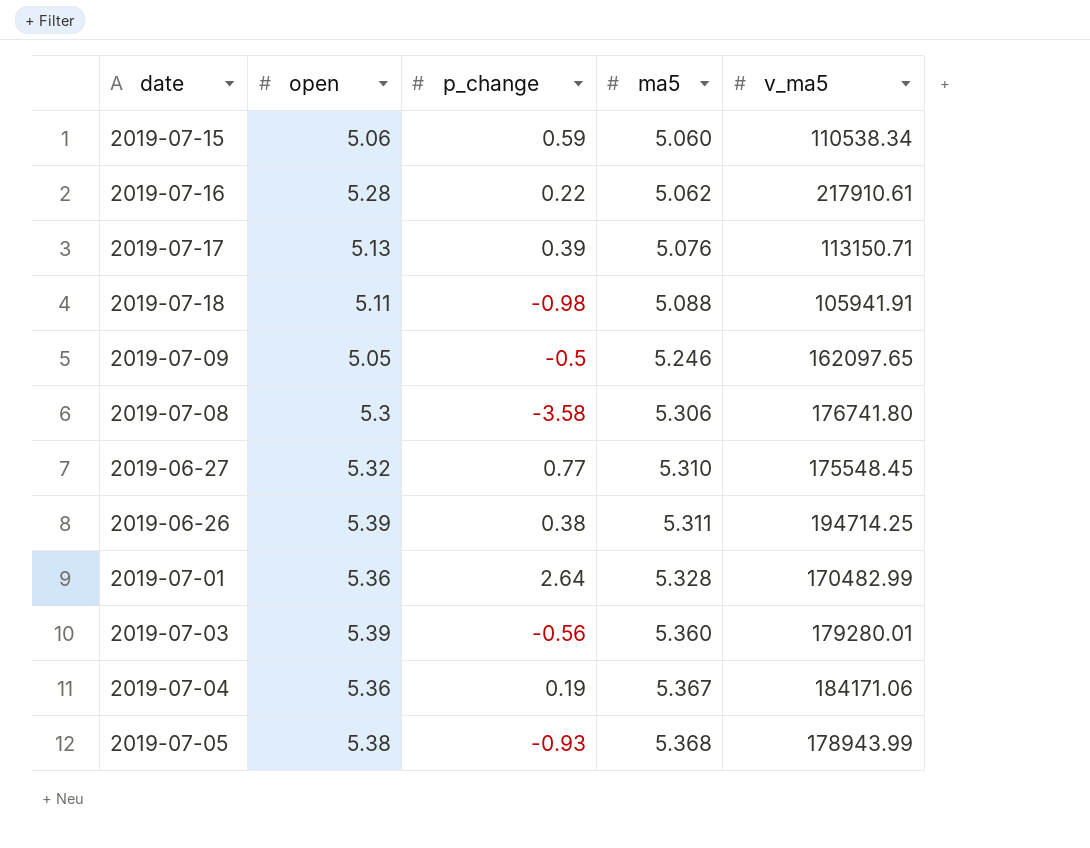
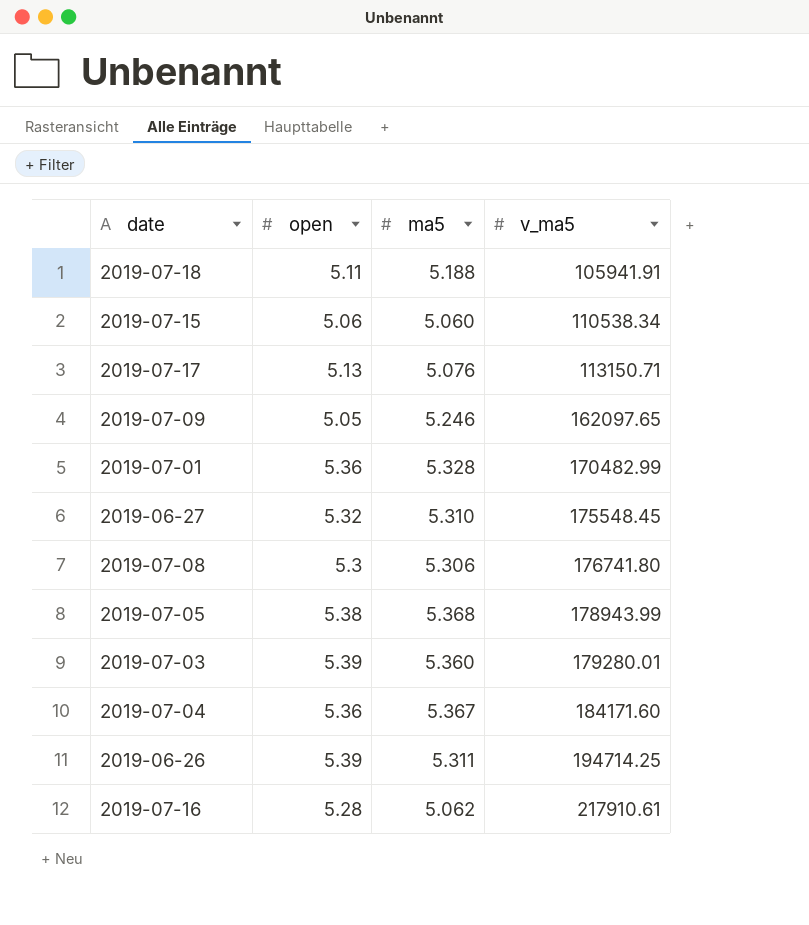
row order: ma5 ascending -> v_ma5 ascending
column p_change | position: 3 -> none
2019-07-18 | ma5: 5.088 -> 5.188
2019-07-04 | v_ma5: 184171.06 -> 184171.60

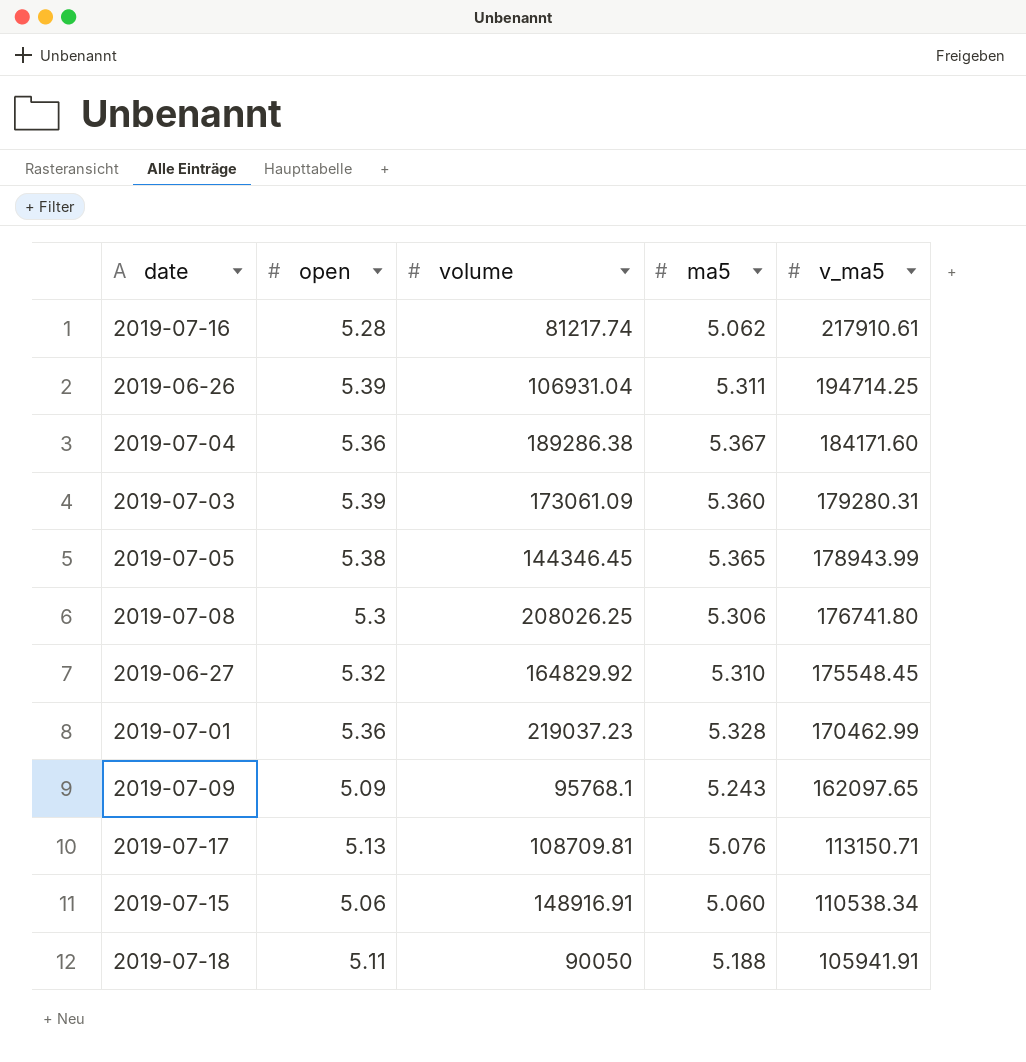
row order: v_ma5 ascending -> v_ma5 descending
column volume | position: none -> 3
2019-07-03 | v_ma5: 179280.01 -> 179280.31
2019-07-05 | ma5: 5.368 -> 5.365
2019-07-01 | v_ma5: 170482.99 -> 170462.99
2019-07-09 | open: 5.05 -> 5.09
2019-07-09 | ma5: 5.246 -> 5.243

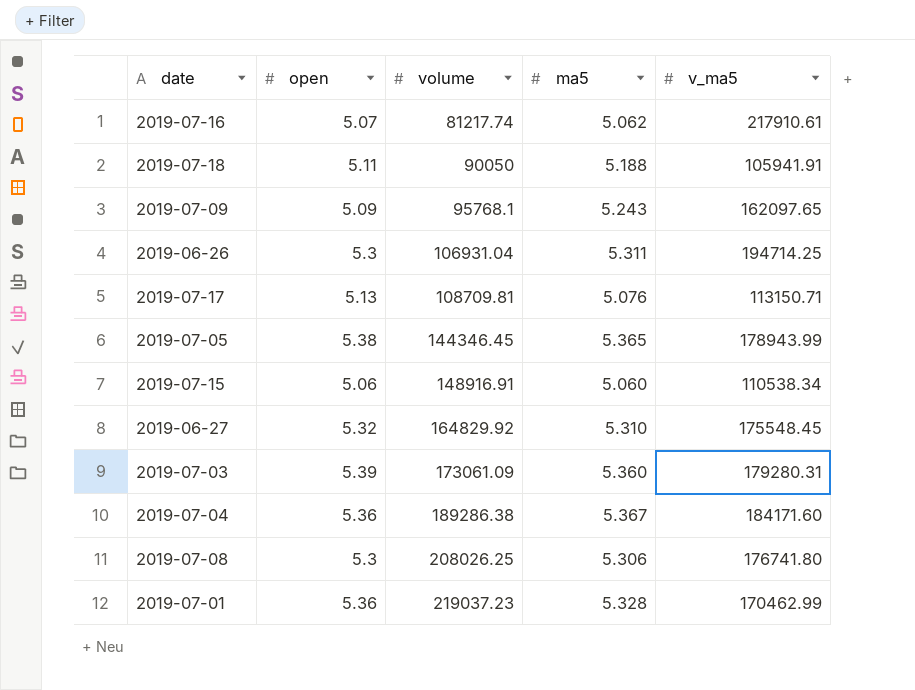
row order: v_ma5 descending -> volume ascending
2019-07-16 | open: 5.28 -> 5.07
2019-06-26 | open: 5.39 -> 5.3

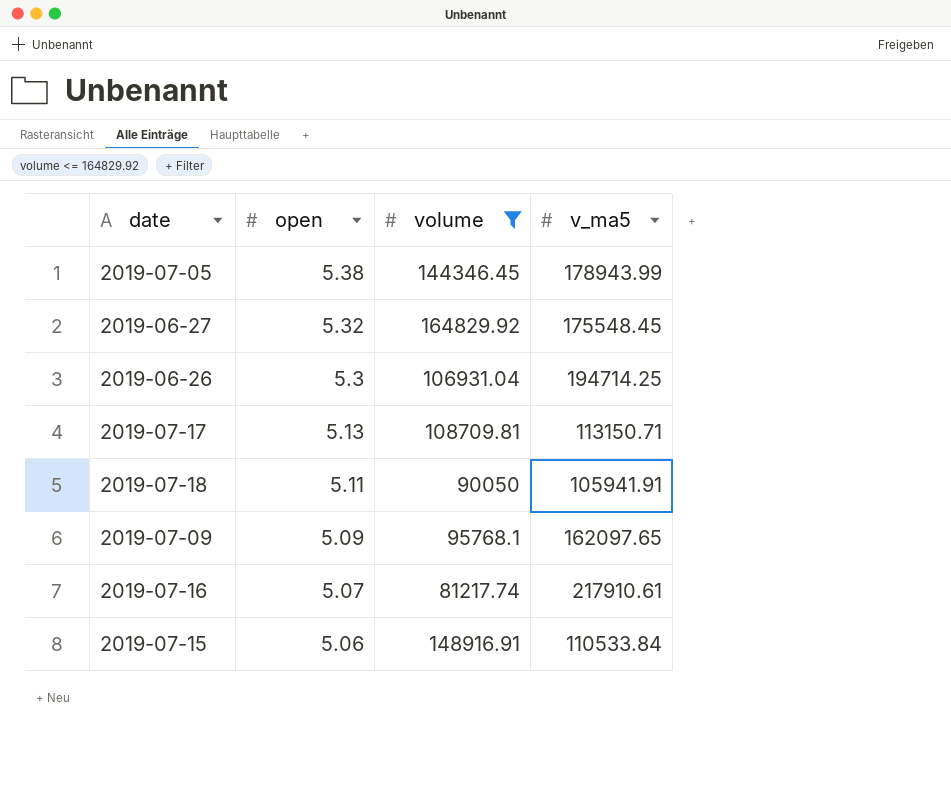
filter: none -> volume <= 164829.92
row order: volume ascending -> open descending
column ma5 | position: 4 -> none
2019-07-15 | v_ma5: 110538.34 -> 110533.84

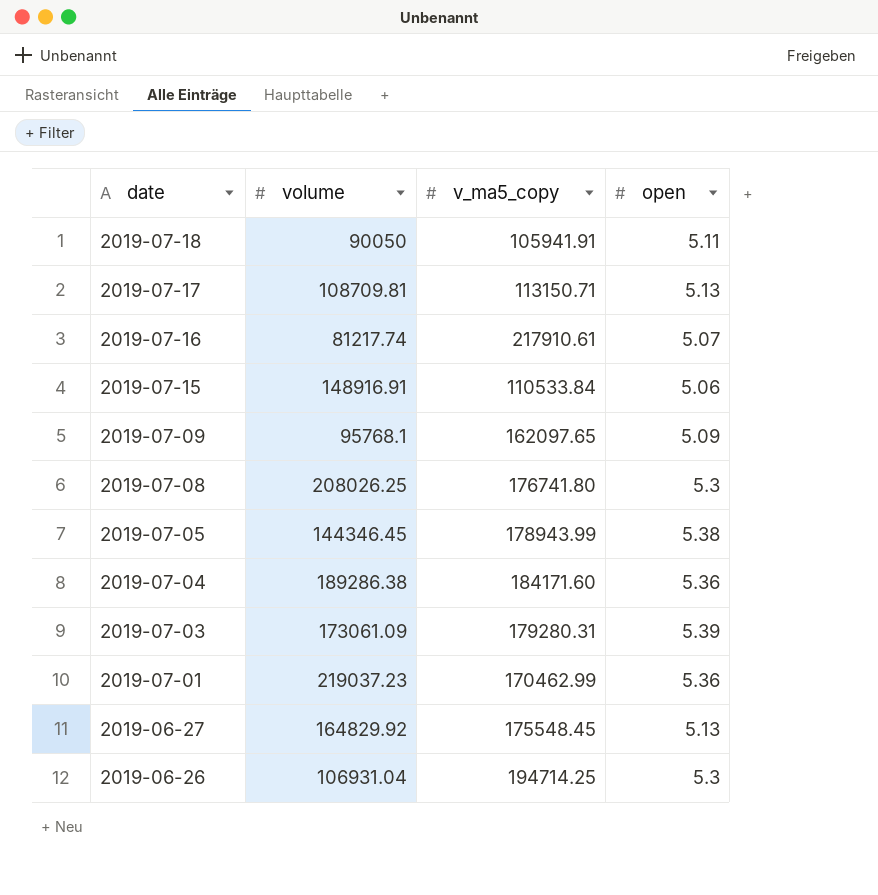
filter: volume <= 164829.92 -> none
row order: open descending -> date descending
column name: v_ma5 -> v_ma5_copy
column open | position: 2 -> 4
2019-06-27 | open: 5.32 -> 5.13

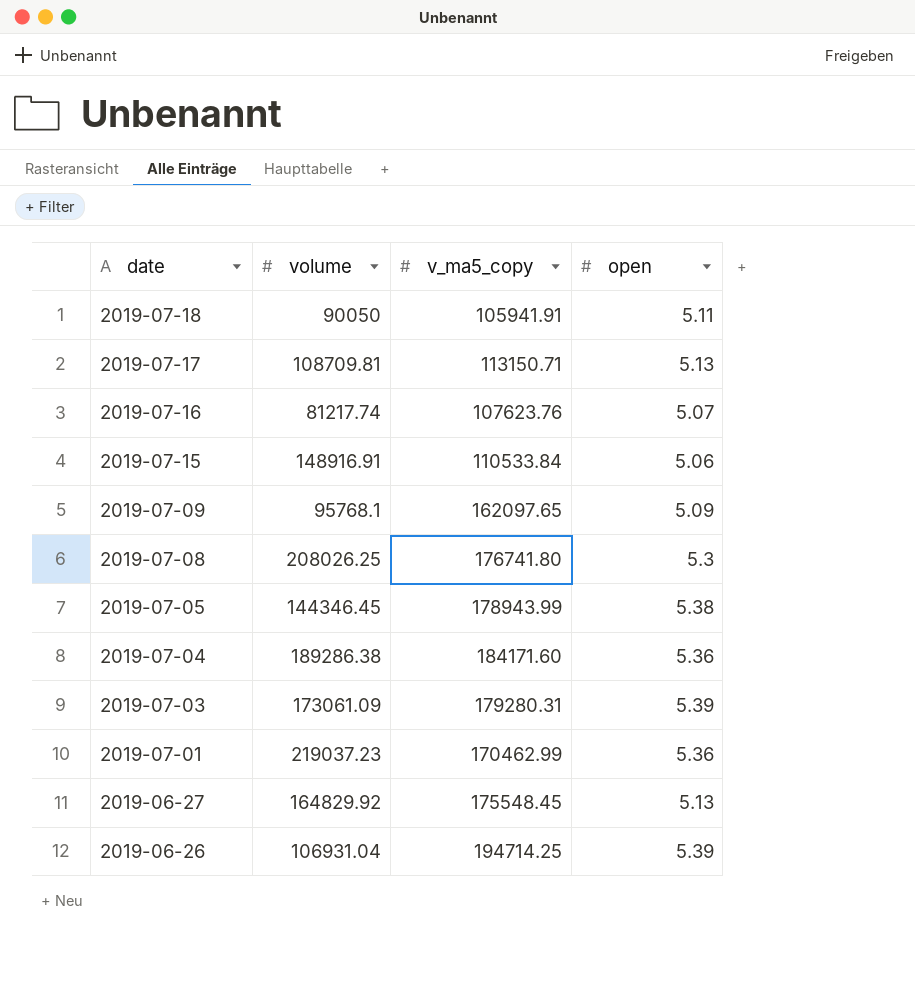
2019-07-16 | v_ma5_copy: 217910.61 -> 107623.76
2019-06-26 | open: 5.3 -> 5.39

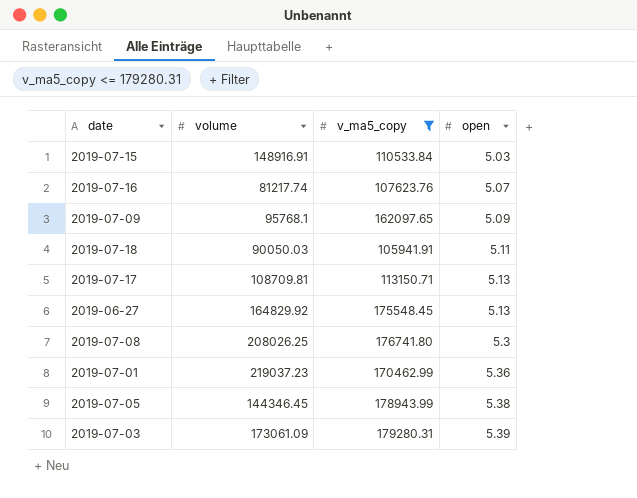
filter: none -> v_ma5_copy <= 179280.31
row order: date descending -> open ascending
2019-07-15 | open: 5.06 -> 5.03
2019-07-18 | volume: 90050 -> 90050.03

